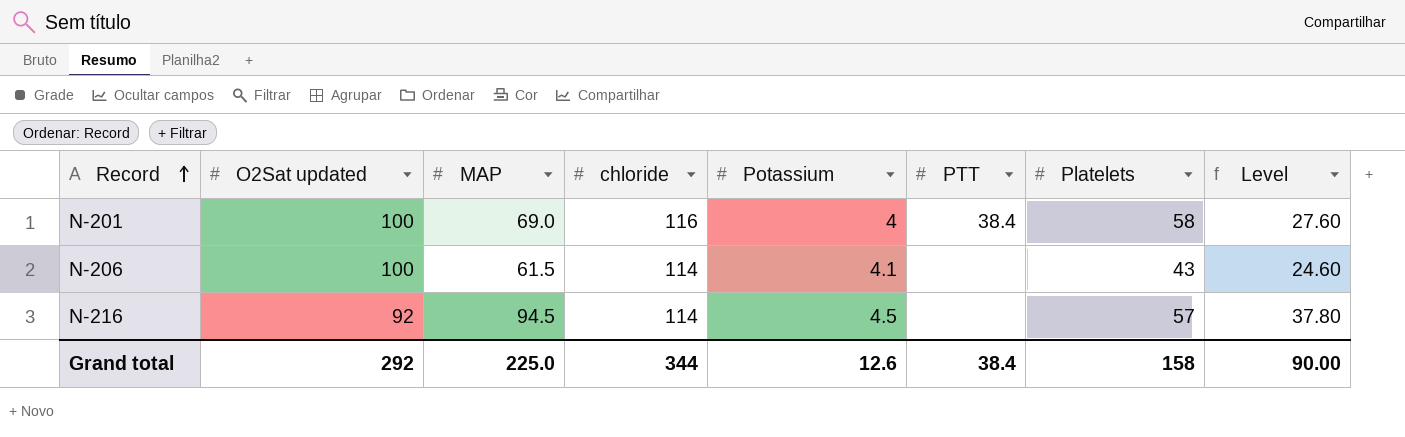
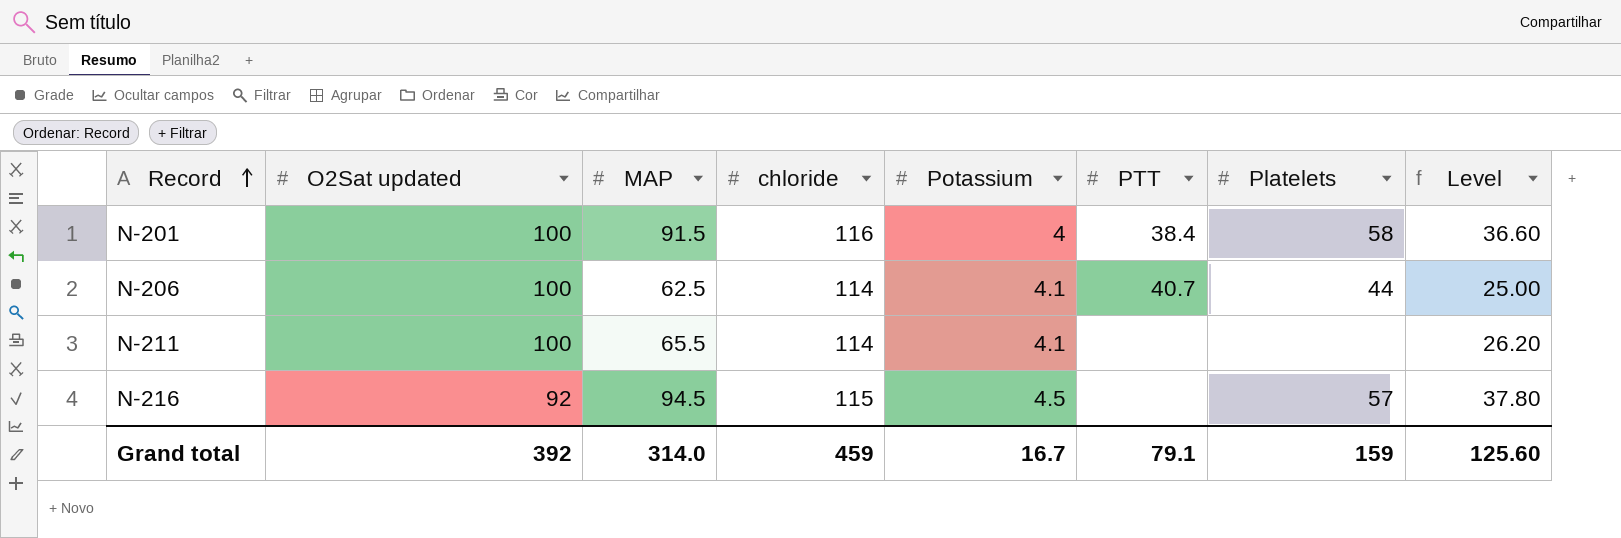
N-201 | MAP: 69.0 -> 91.5
N-201 | Level: 27.60 -> 36.60
N-206 | MAP: 61.5 -> 62.5
N-206 | PTT: none -> 40.7
N-206 | Platelets: 43 -> 44
N-206 | Level: 24.60 -> 25.00
row N-211: none -> 100 | 65.5 | 114 | 4.1 | none | none | 26.20
N-216 | chloride: 114 -> 115
Grand total | O2Sat updated: 292 -> 392
Grand total | MAP: 225.0 -> 314.0
Grand total | chloride: 344 -> 459
Grand total | Potassium: 12.6 -> 16.7
Grand total | PTT: 38.4 -> 79.1
Grand total | Platelets: 158 -> 159
Grand total | Level: 90.00 -> 125.60

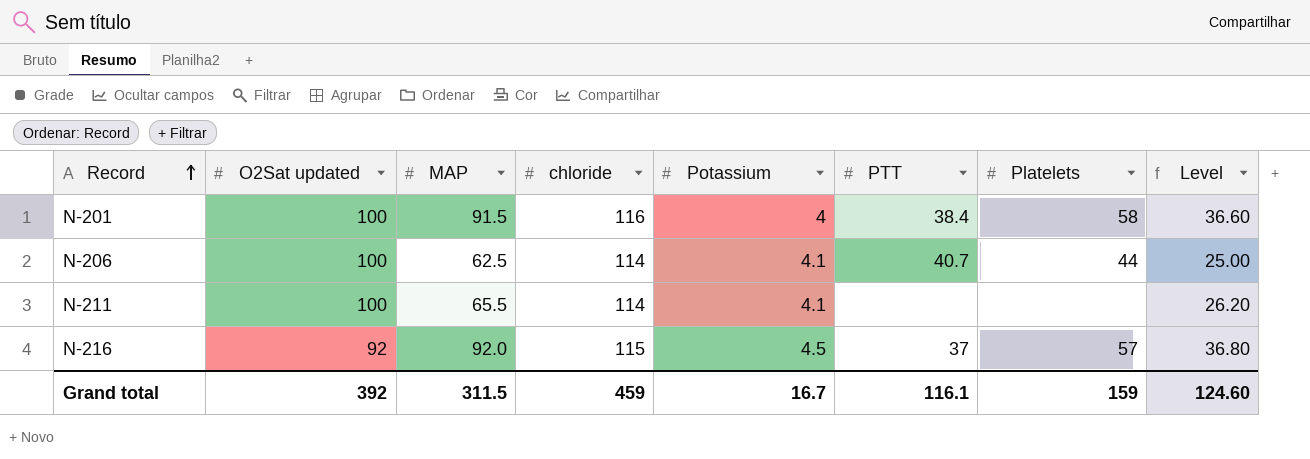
N-216 | MAP: 94.5 -> 92.0
N-216 | PTT: none -> 37
N-216 | Level: 37.80 -> 36.80
Grand total | MAP: 314.0 -> 311.5
Grand total | PTT: 79.1 -> 116.1
Grand total | Level: 125.60 -> 124.60

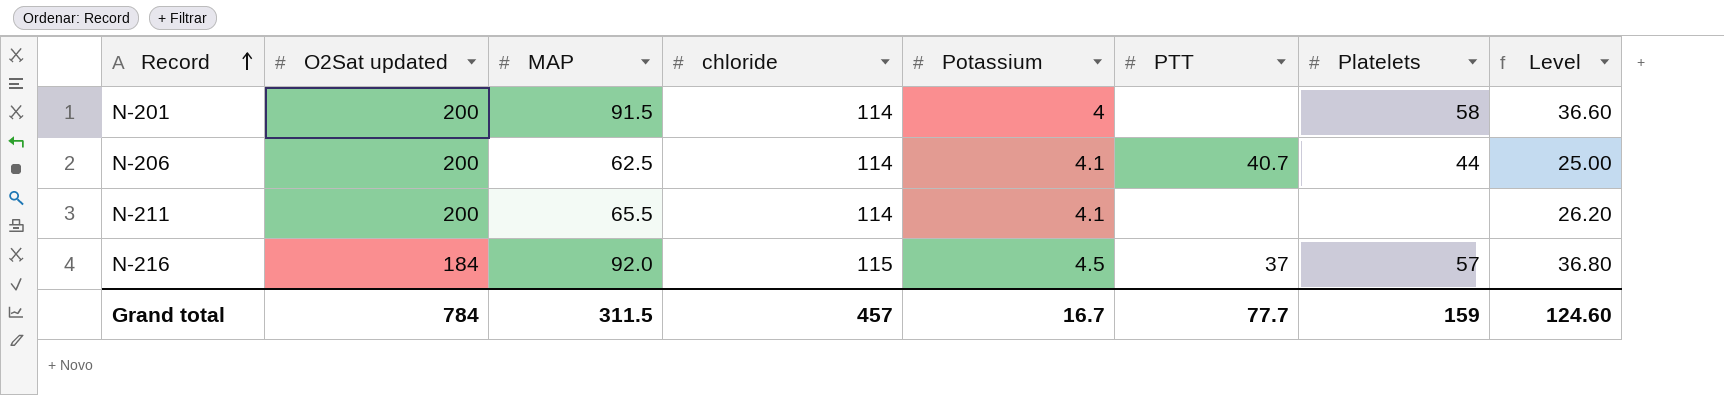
N-201 | O2Sat updated: 100 -> 200
N-201 | chloride: 116 -> 114
N-201 | PTT: 38.4 -> none
N-206 | O2Sat updated: 100 -> 200
N-211 | O2Sat updated: 100 -> 200
N-216 | O2Sat updated: 92 -> 184
Grand total | O2Sat updated: 392 -> 784
Grand total | chloride: 459 -> 457
Grand total | PTT: 116.1 -> 77.7

